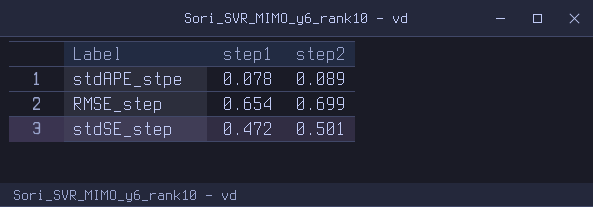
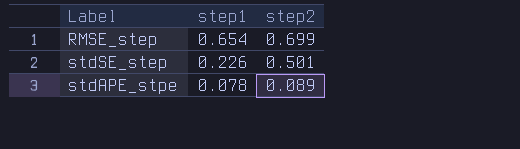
row order: none -> step1 descending
stdSE_step | step1: 0.472 -> 0.226

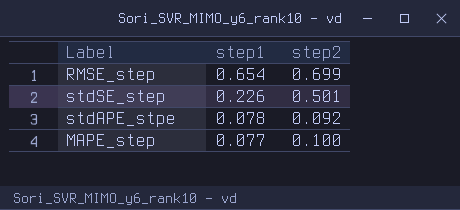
stdAPE_stpe | step2: 0.089 -> 0.092
row MAPE_step: none -> 0.077 | 0.100

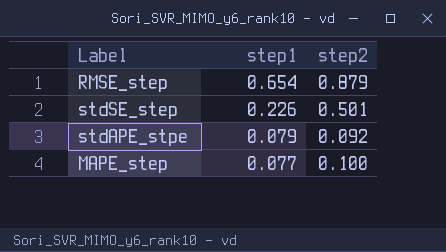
RMSE_step | step2: 0.699 -> 0.879
stdAPE_stpe | step1: 0.078 -> 0.079

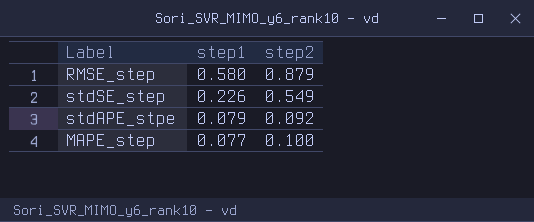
RMSE_step | step1: 0.654 -> 0.580
stdSE_step | step2: 0.501 -> 0.549

